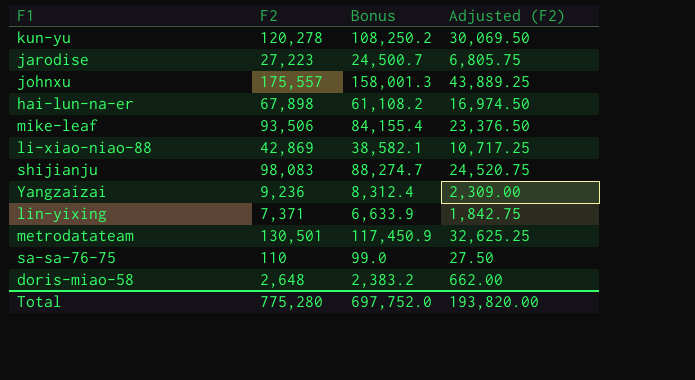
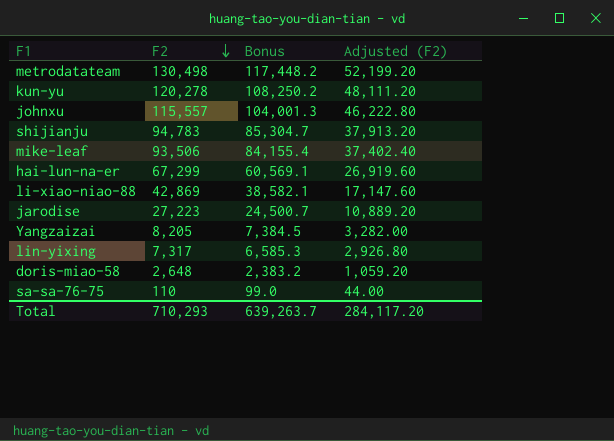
row order: none -> F2 descending
column Adjusted (F2) | formula: [F2] * 0.25 -> [F2] * 0.4
metrodatateam | F2: 130,501 -> 130,498
metrodatateam | Bonus: 117,450.9 -> 117,448.2
johnxu | F2: 175,557 -> 115,557
johnxu | Bonus: 158,001.3 -> 104,001.3
shijianju | F2: 98,083 -> 94,783
shijianju | Bonus: 88,274.7 -> 85,304.7
hai-lun-na-er | F2: 67,898 -> 67,299
hai-lun-na-er | Bonus: 61,108.2 -> 60,569.1
Yangzaizai | F2: 9,236 -> 8,205
Yangzaizai | Bonus: 8,312.4 -> 7,384.5
lin-yixing | F2: 7,371 -> 7,317
lin-yixing | Bonus: 6,633.9 -> 6,585.3
Total | F2: 775,280 -> 710,293
Total | Bonus: 697,752.0 -> 639,263.7
Total | Adjusted (F2): 193,820.00 -> 284,117.20

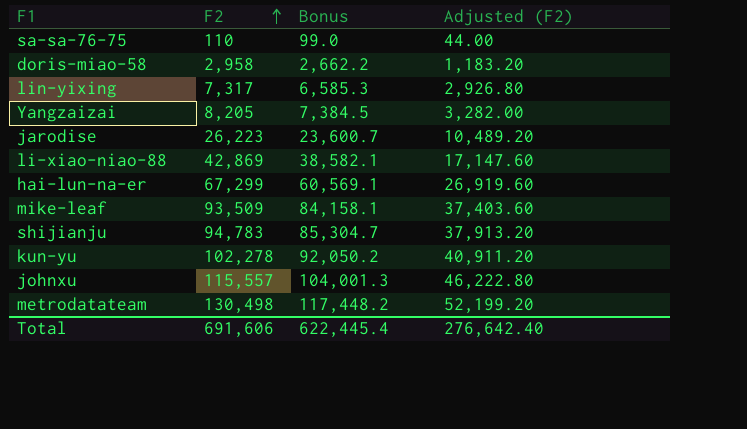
row order: F2 descending -> F2 ascending
doris-miao-58 | F2: 2,648 -> 2,958
doris-miao-58 | Bonus: 2,383.2 -> 2,662.2
doris-miao-58 | Adjusted (F2): 1,059.20 -> 1,183.20
jarodise | F2: 27,223 -> 26,223
jarodise | Bonus: 24,500.7 -> 23,600.7
jarodise | Adjusted (F2): 10,889.20 -> 10,489.20
mike-leaf | F2: 93,506 -> 93,509
mike-leaf | Bonus: 84,155.4 -> 84,158.1
mike-leaf | Adjusted (F2): 37,402.40 -> 37,403.60
kun-yu | F2: 120,278 -> 102,278
kun-yu | Bonus: 108,250.2 -> 92,050.2
kun-yu | Adjusted (F2): 48,111.20 -> 40,911.20
Total | F2: 710,293 -> 691,606
Total | Bonus: 639,263.7 -> 622,445.4
Total | Adjusted (F2): 284,117.20 -> 276,642.40

